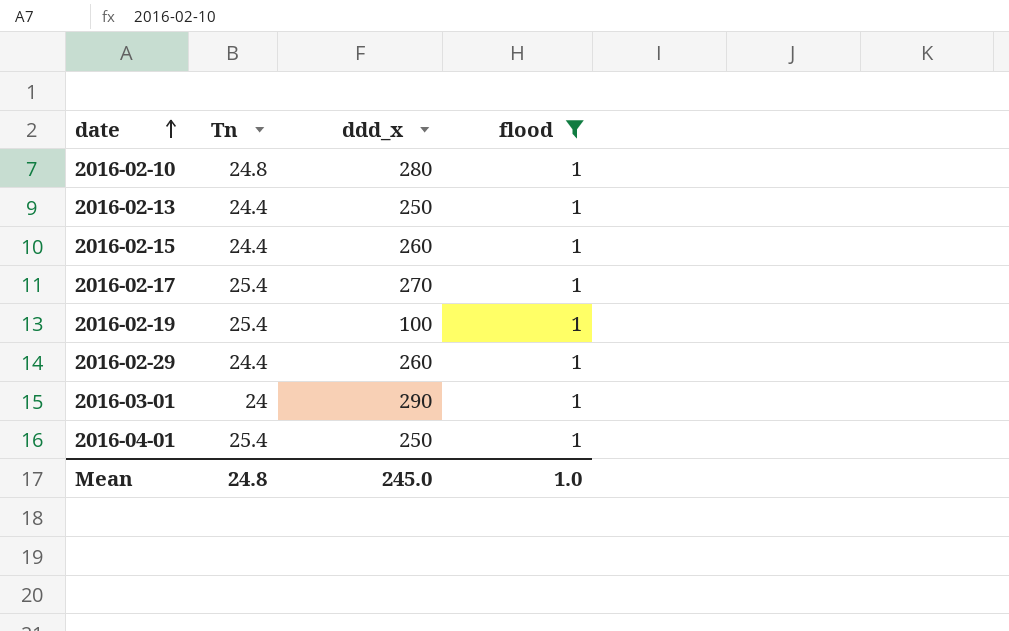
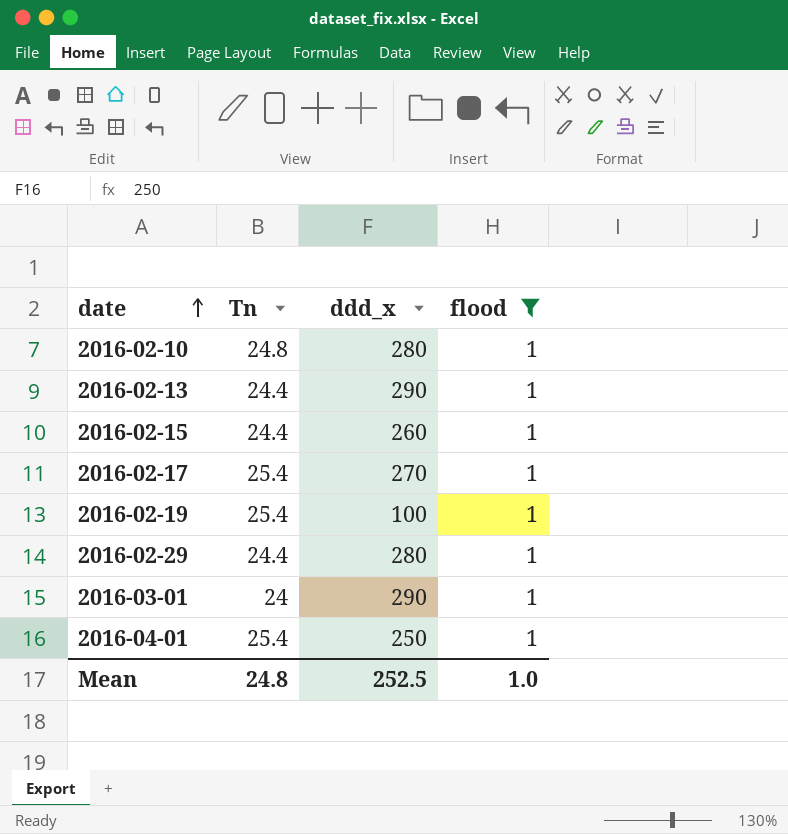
2016-02-13 | ddd_x: 250 -> 290
2016-02-29 | ddd_x: 260 -> 280
Mean | ddd_x: 245.0 -> 252.5

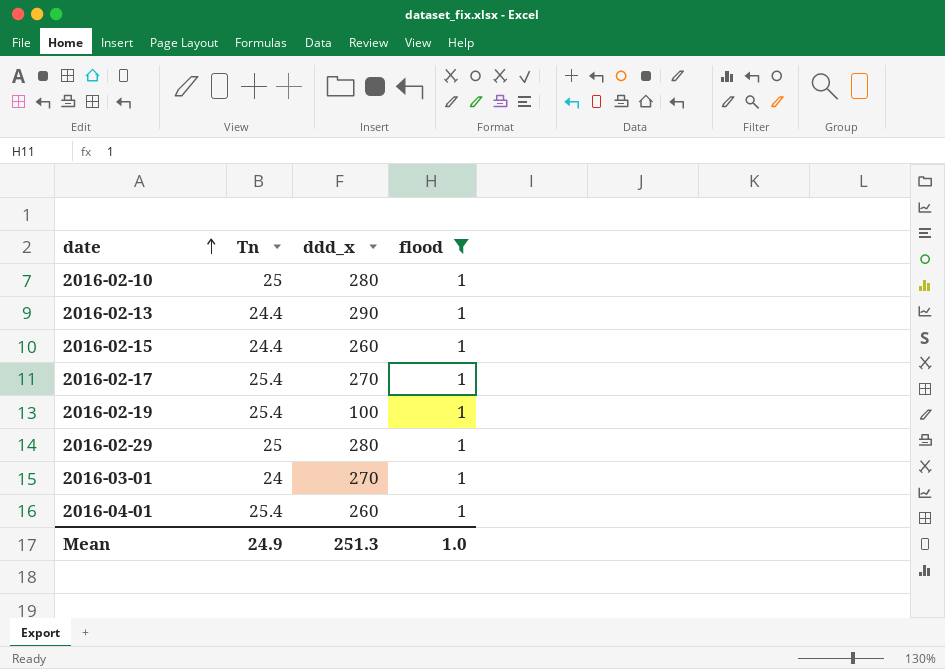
2016-02-10 | Tn: 24.8 -> 25
2016-02-29 | Tn: 24.4 -> 25
2016-03-01 | ddd_x: 290 -> 270
2016-04-01 | ddd_x: 250 -> 260
Mean | Tn: 24.8 -> 24.9
Mean | ddd_x: 252.5 -> 251.3

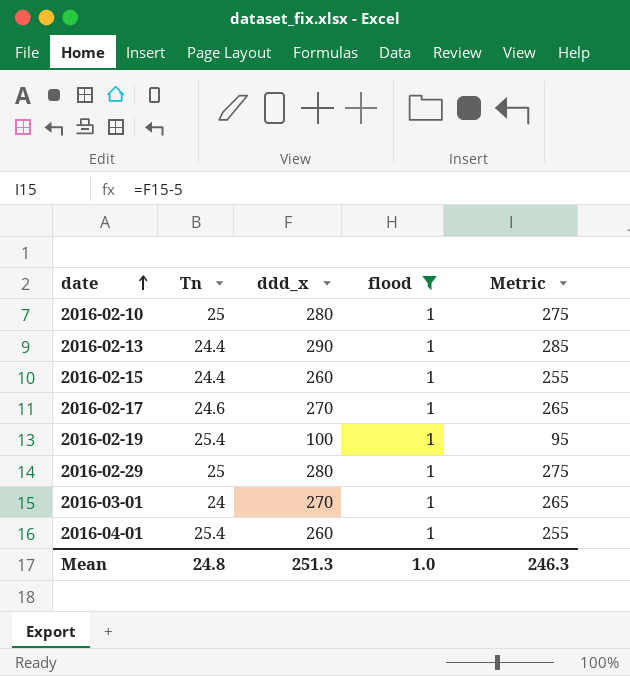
column Metric | formula: none -> [ddd_x] - 5
2016-02-17 | Tn: 25.4 -> 24.6
Mean | Tn: 24.9 -> 24.8

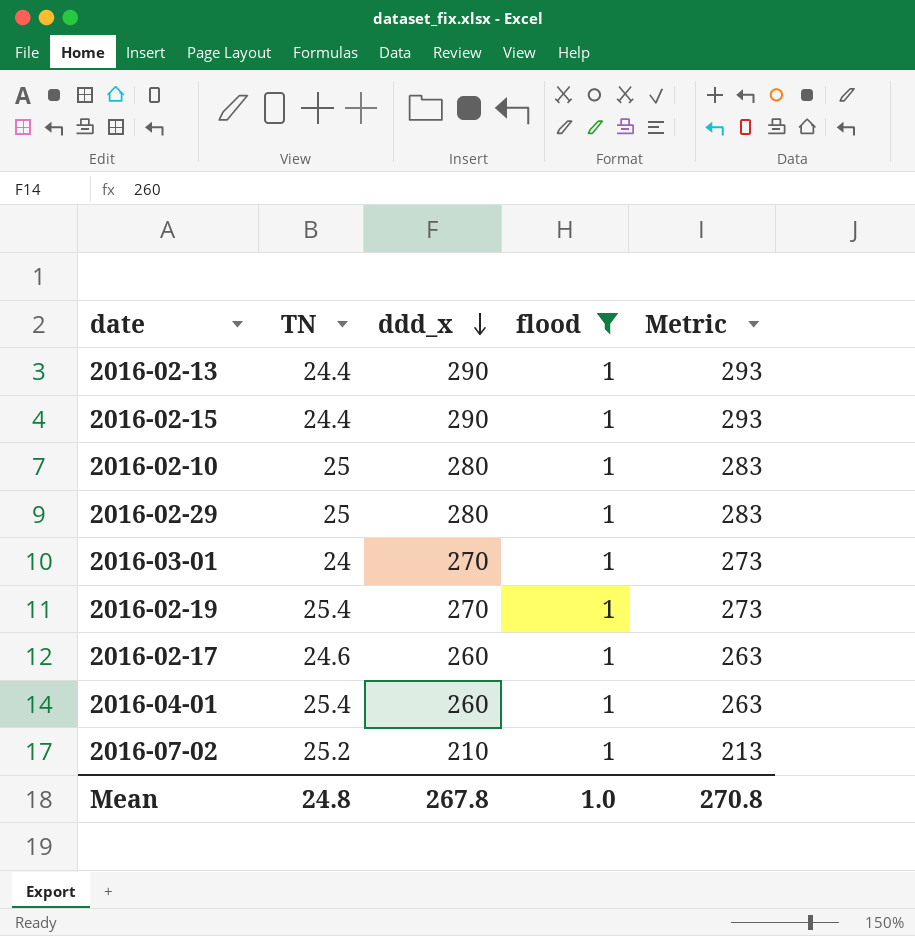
row order: date ascending -> ddd_x descending
column name: Tn -> TN
column Metric | formula: [ddd_x] - 5 -> [ddd_x] + 3
2016-02-15 | ddd_x: 260 -> 290
2016-02-19 | ddd_x: 100 -> 270
2016-02-17 | ddd_x: 270 -> 260
row 2016-07-02: none -> 25.2 | 210 | 1 | 213
Mean | ddd_x: 251.3 -> 267.8
Mean | Metric: 246.3 -> 270.8

